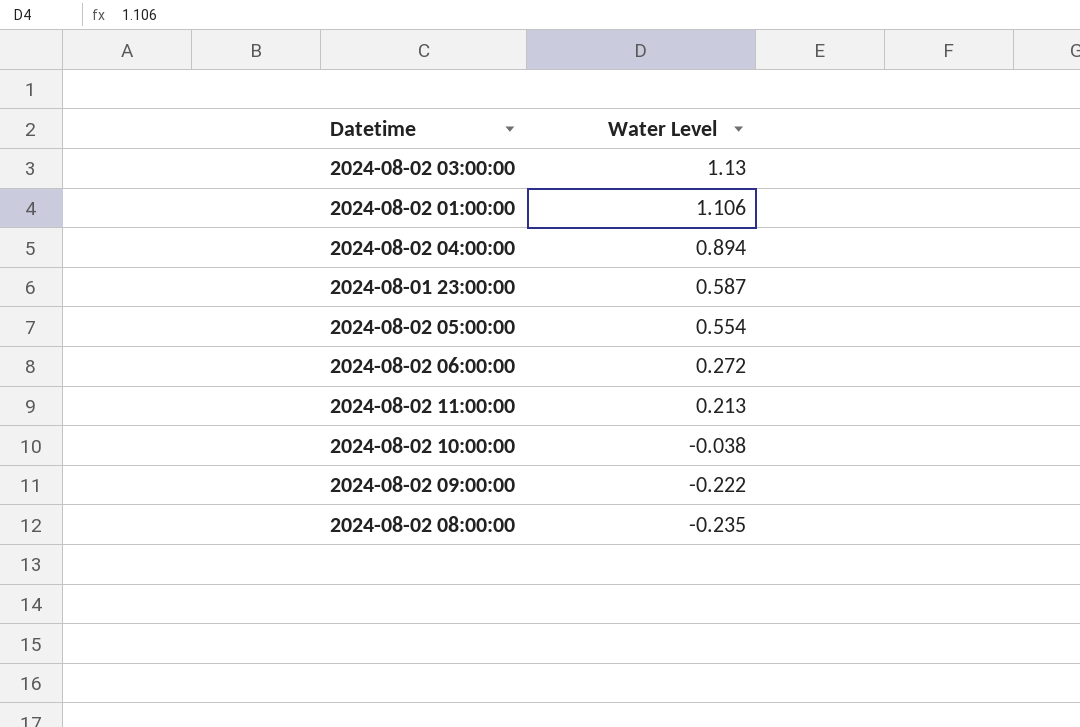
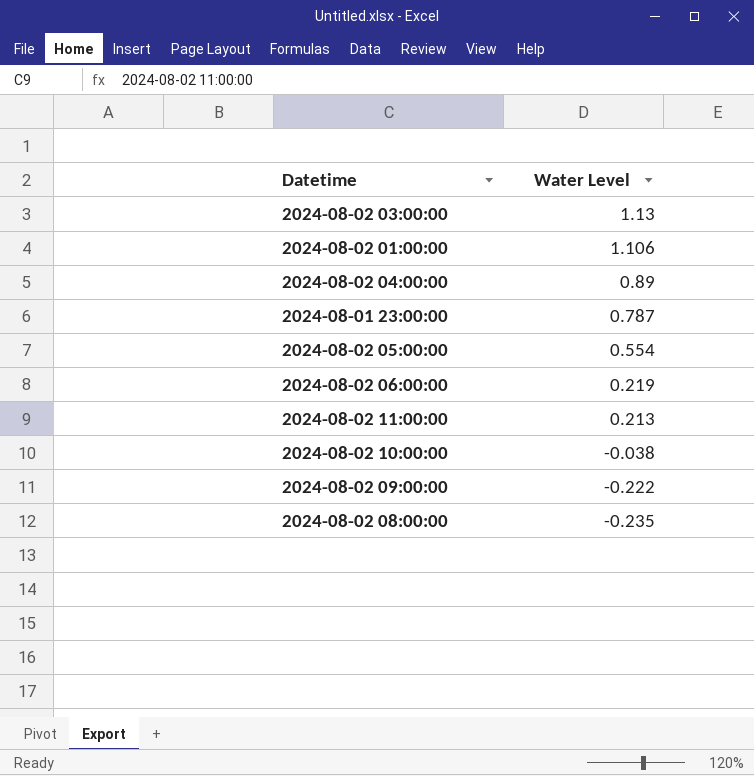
2024-08-02 04:00:00 | Water Level: 0.894 -> 0.89
2024-08-01 23:00:00 | Water Level: 0.587 -> 0.787
2024-08-02 06:00:00 | Water Level: 0.272 -> 0.219

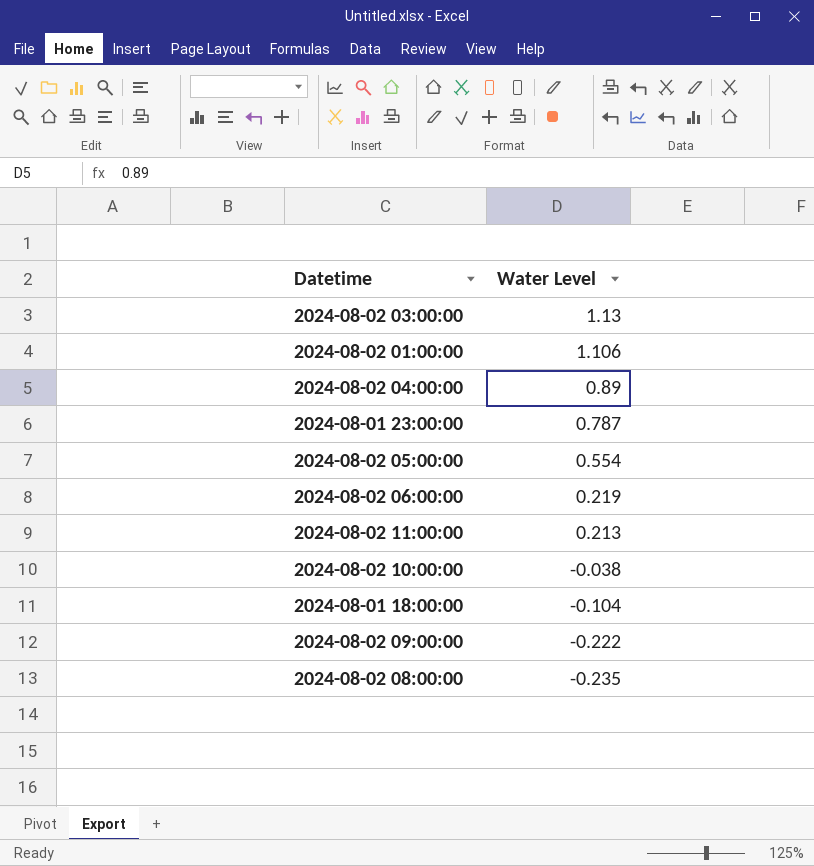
row 2024-08-01 18:00:00: none -> -0.104

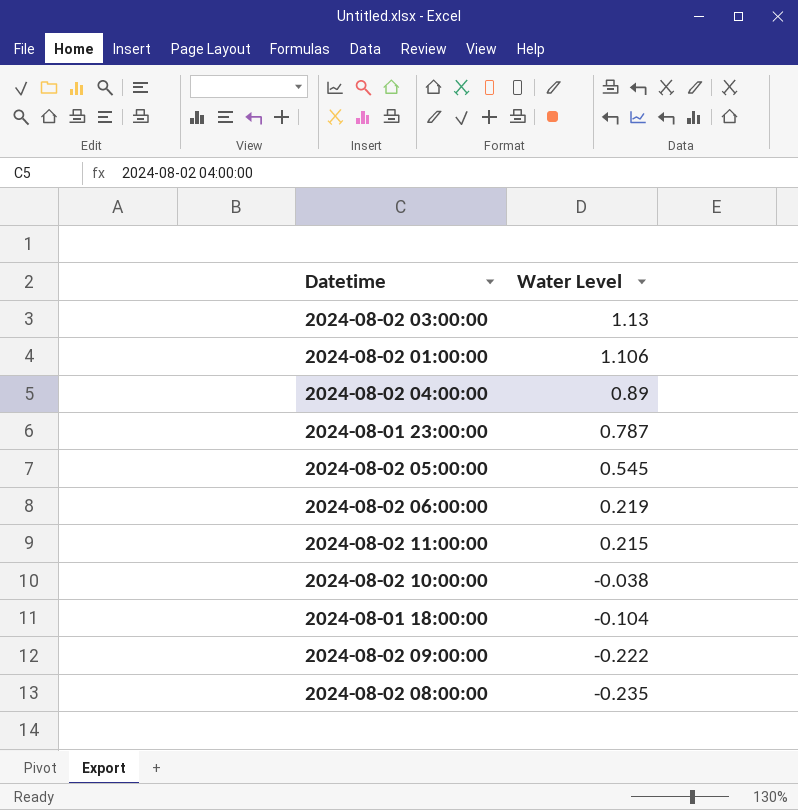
2024-08-02 05:00:00 | Water Level: 0.554 -> 0.545
2024-08-02 11:00:00 | Water Level: 0.213 -> 0.215

